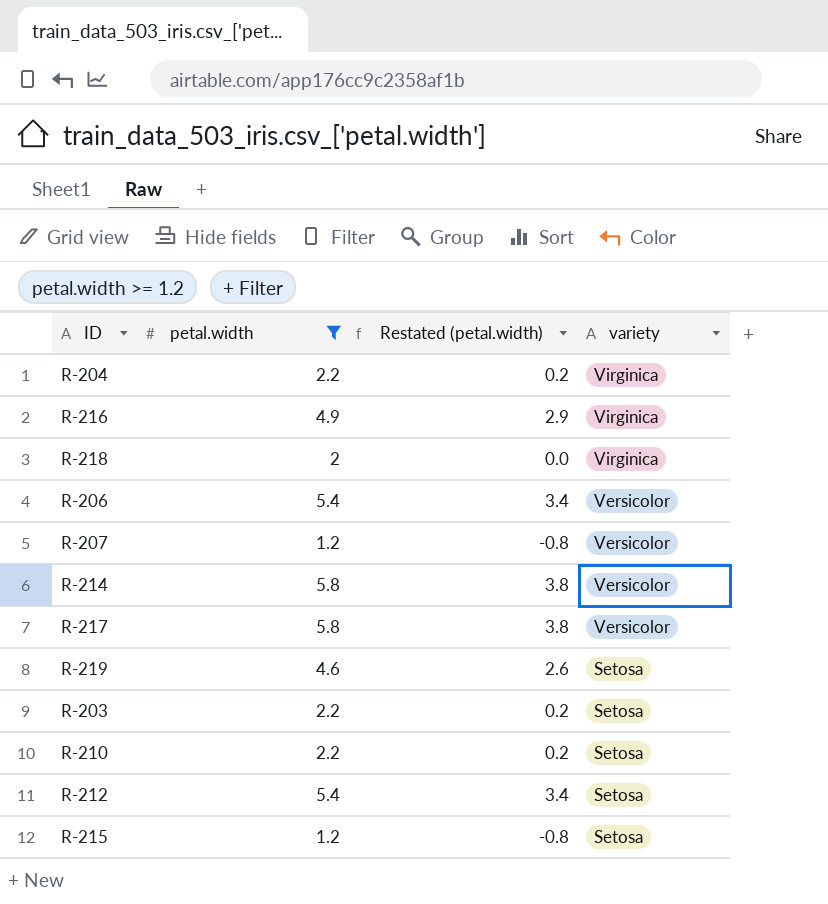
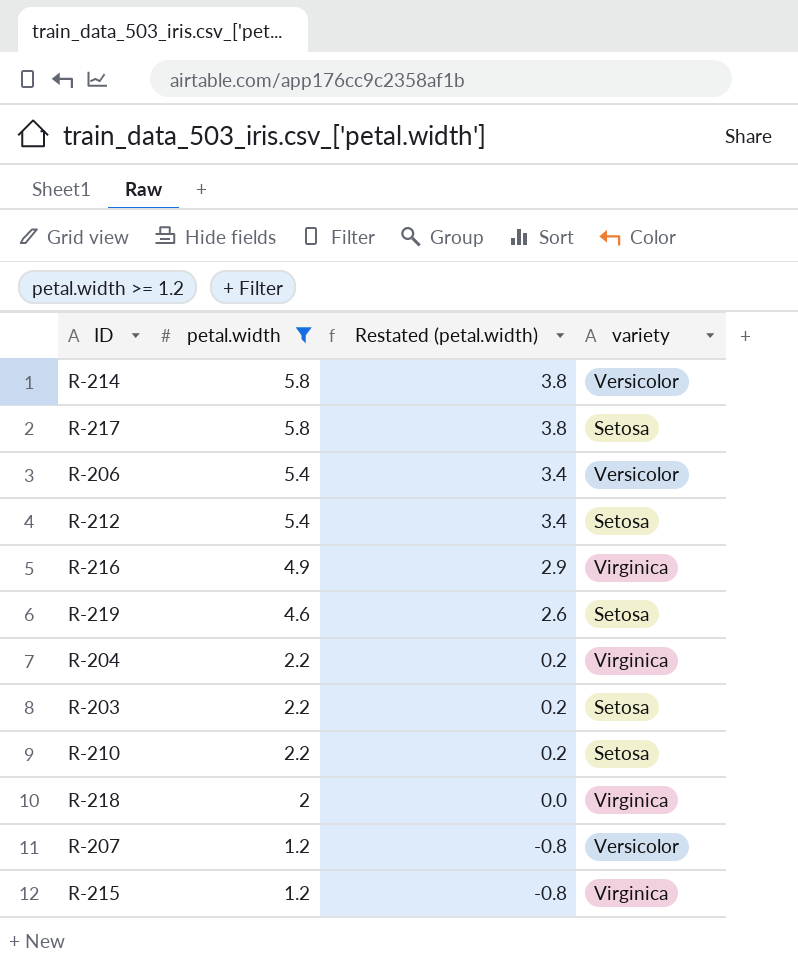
row order: variety descending -> petal.width descending
R-217 | variety: Versicolor -> Setosa
R-215 | variety: Setosa -> Virginica

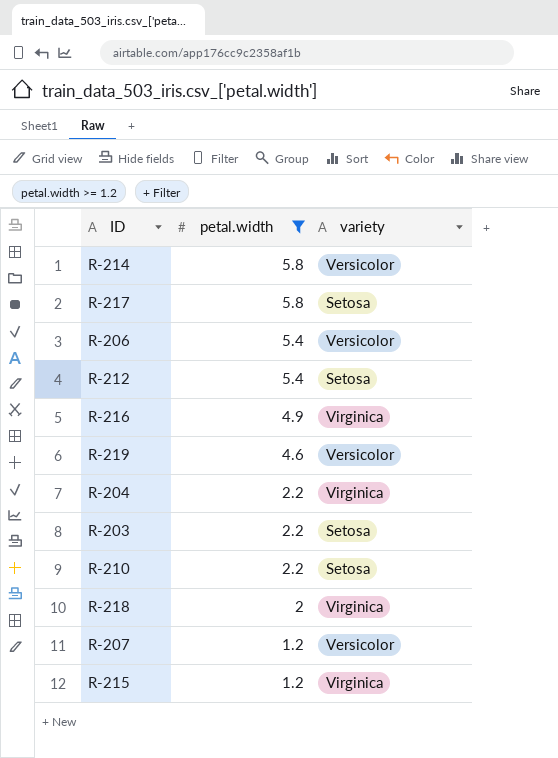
column Restated (petal.width) | formula: [petal.width] - 2 -> none
R-219 | variety: Setosa -> Versicolor

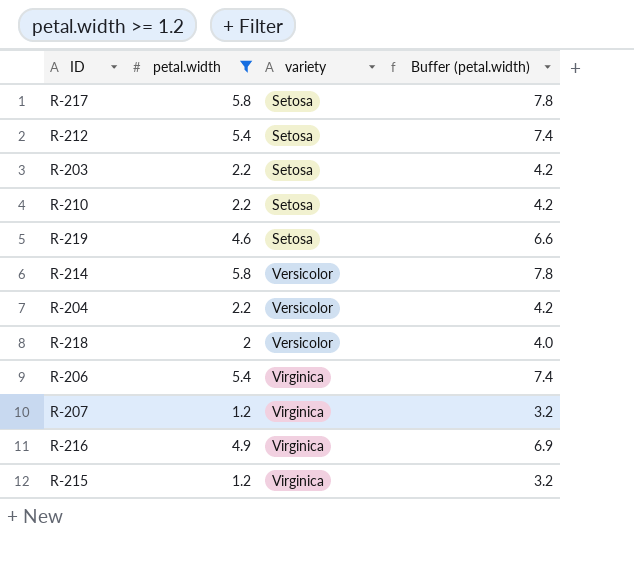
row order: petal.width descending -> variety ascending
column Buffer (petal.width) | formula: none -> [petal.width] + 2
R-219 | variety: Versicolor -> Setosa
R-204 | variety: Virginica -> Versicolor
R-218 | variety: Virginica -> Versicolor
R-206 | variety: Versicolor -> Virginica
R-207 | variety: Versicolor -> Virginica

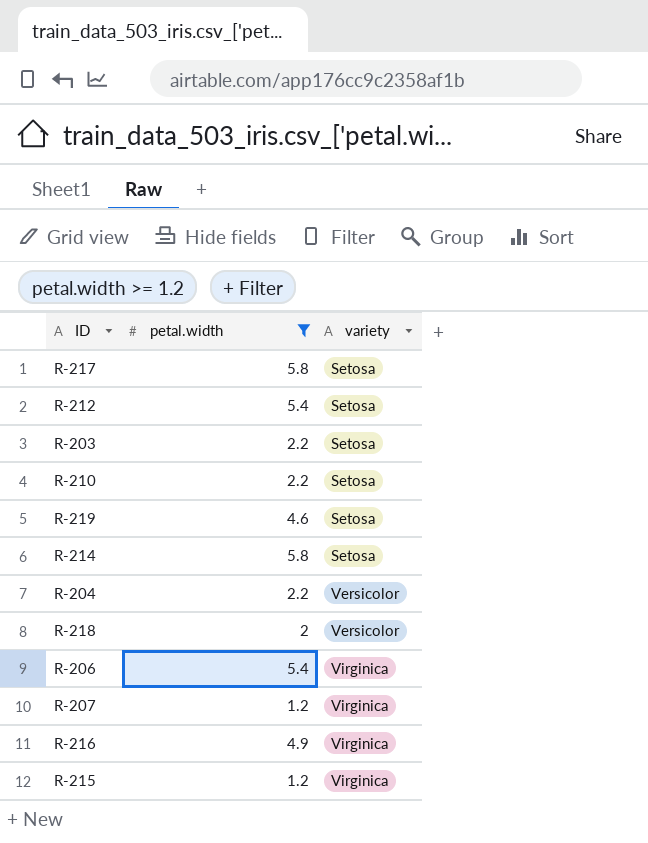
column Buffer (petal.width) | formula: [petal.width] + 2 -> none
R-214 | variety: Versicolor -> Setosa

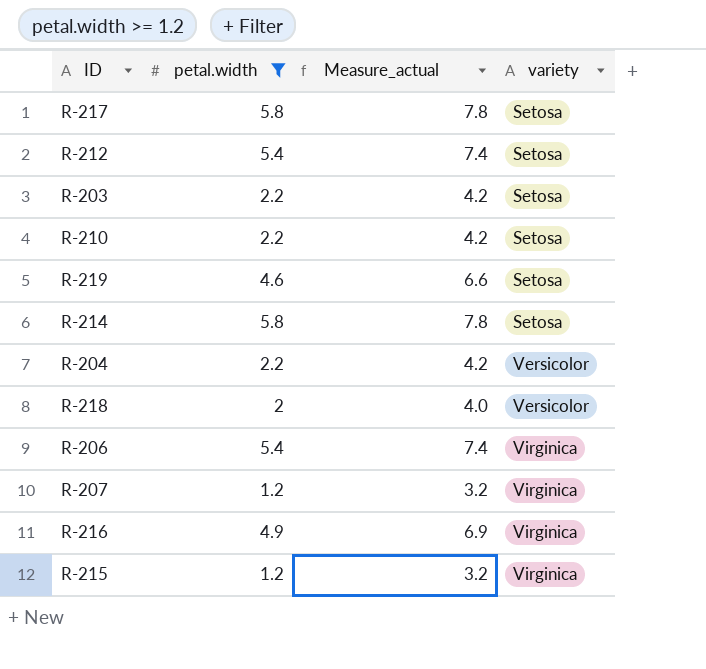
column Measure_actual | formula: none -> [petal.width] + 2

